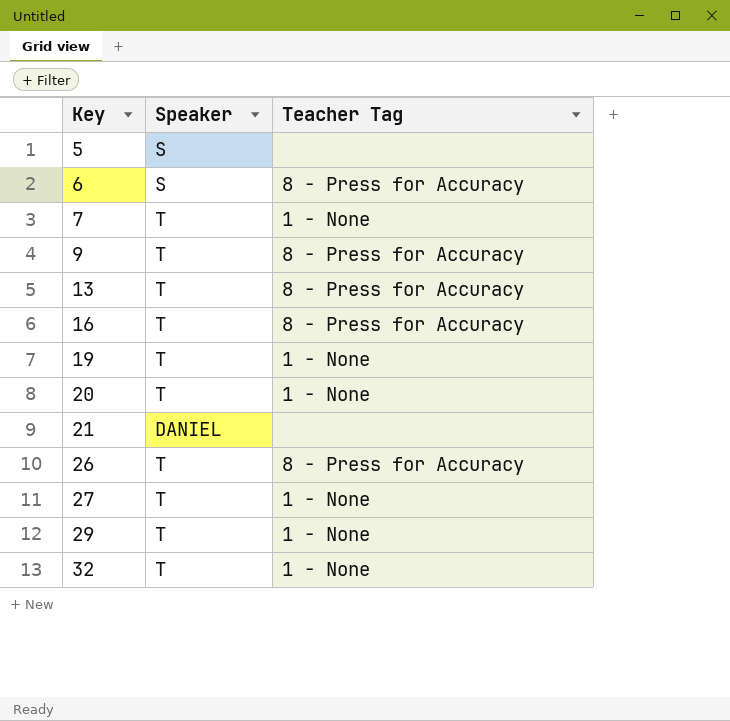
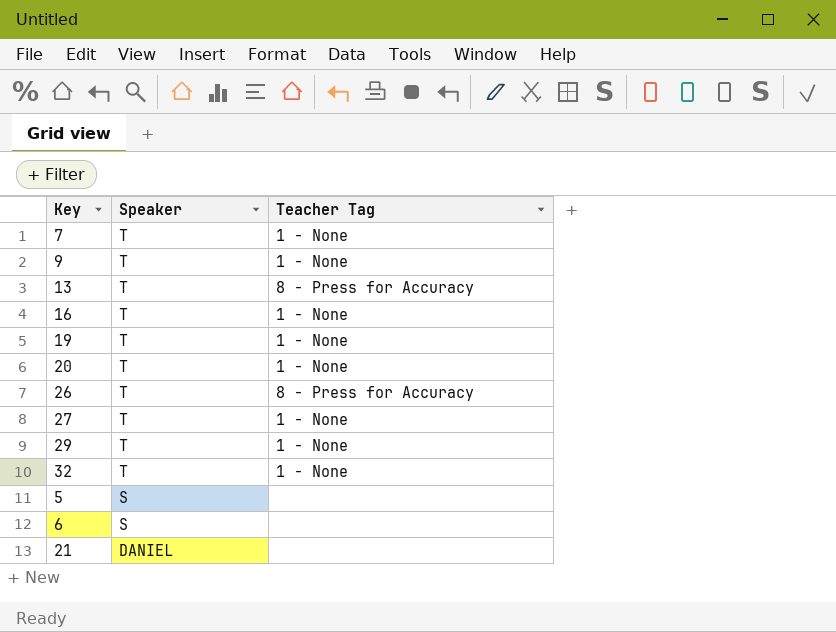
row order: Key ascending -> Speaker descending
9 | Teacher Tag: 8 - Press for Accuracy -> 1 - None
16 | Teacher Tag: 8 - Press for Accuracy -> 1 - None
6 | Teacher Tag: 8 - Press for Accuracy -> none

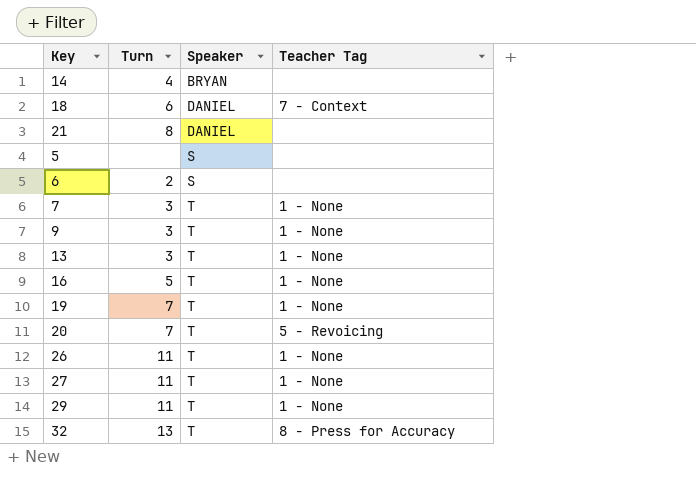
row order: Speaker descending -> Speaker ascending
column Turn | position: none -> 2
row 14: none -> 4 | BRYAN | none
row 18: none -> 6 | DANIEL | 7 - Context
13 | Teacher Tag: 8 - Press for Accuracy -> 1 - None
20 | Teacher Tag: 1 - None -> 5 - Revoicing
26 | Teacher Tag: 8 - Press for Accuracy -> 1 - None
32 | Teacher Tag: 1 - None -> 8 - Press for Accuracy

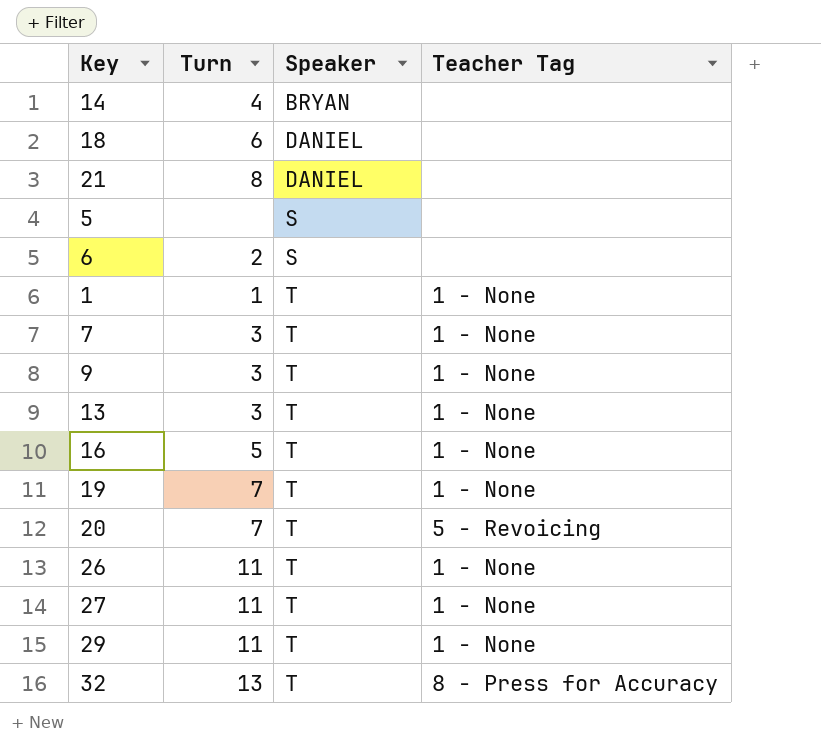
18 | Teacher Tag: 7 - Context -> none
row 1: none -> 1 | T | 1 - None

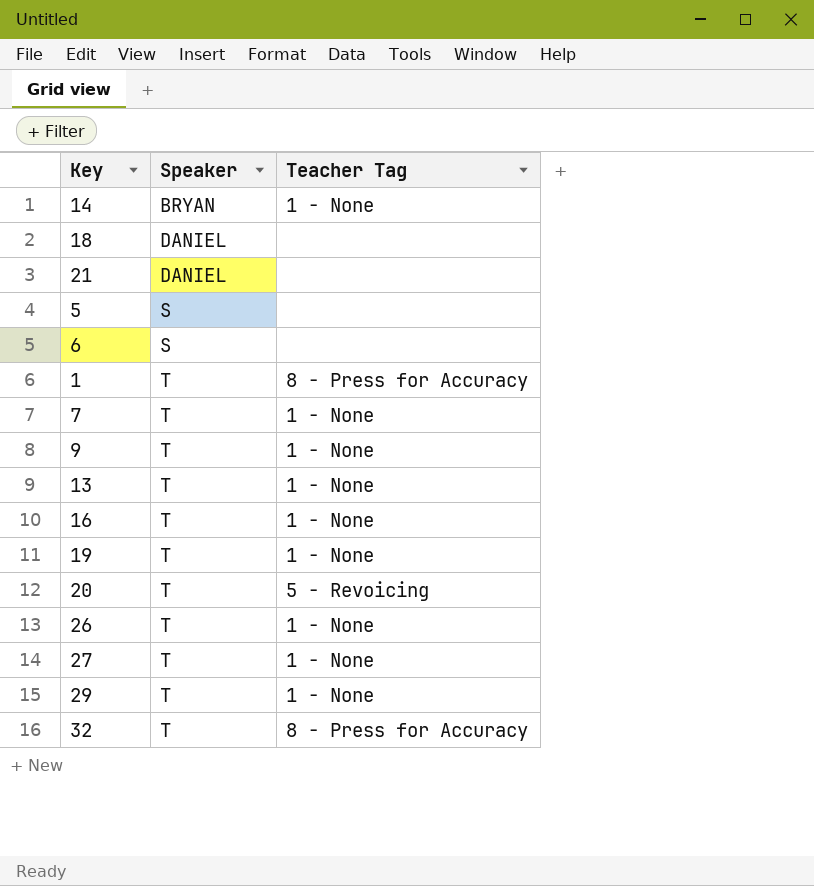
column Turn | position: 2 -> none
14 | Teacher Tag: none -> 1 - None
1 | Teacher Tag: 1 - None -> 8 - Press for Accuracy

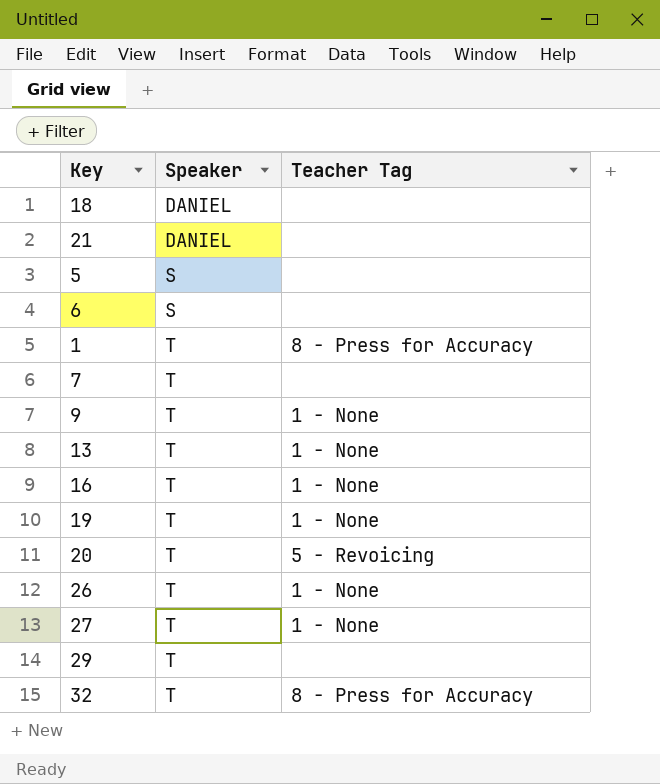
row 14: BRYAN | 1 - None -> none
7 | Teacher Tag: 1 - None -> none
29 | Teacher Tag: 1 - None -> none

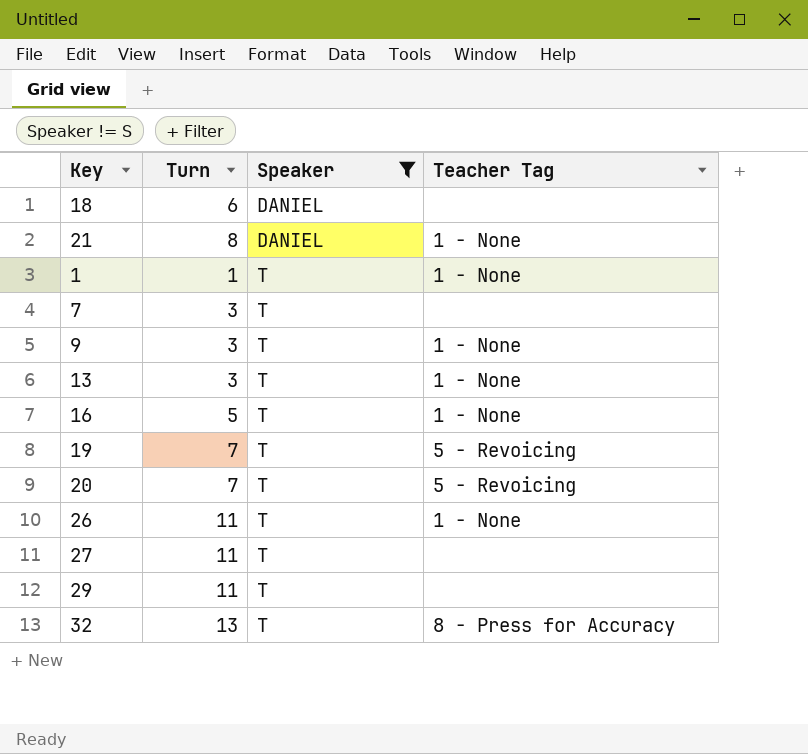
filter: none -> Speaker != S
column Turn | position: none -> 2
21 | Teacher Tag: none -> 1 - None
1 | Teacher Tag: 8 - Press for Accuracy -> 1 - None
19 | Teacher Tag: 1 - None -> 5 - Revoicing
27 | Teacher Tag: 1 - None -> none

